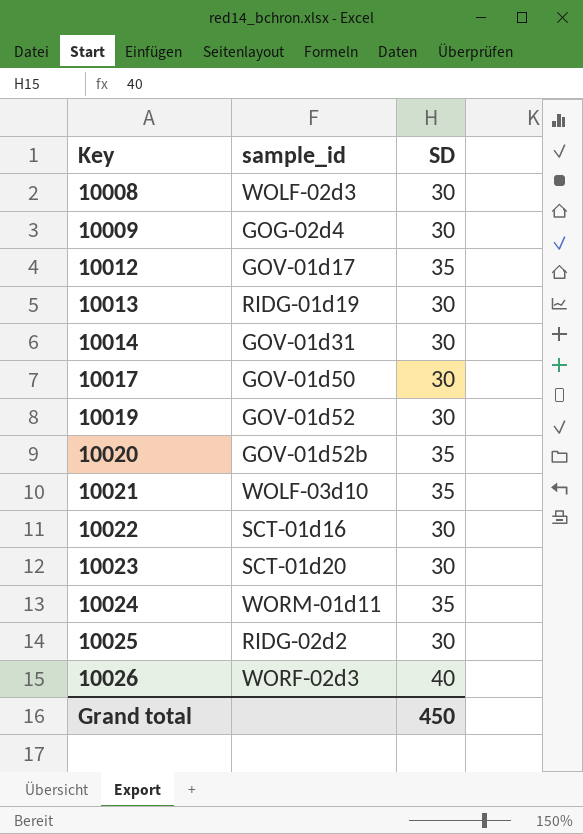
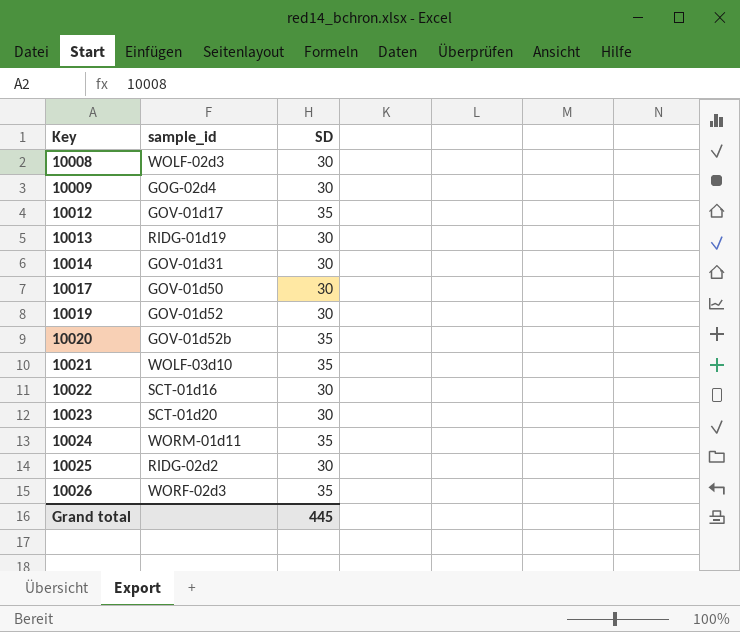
10026 | SD: 40 -> 35
Grand total | SD: 450 -> 445

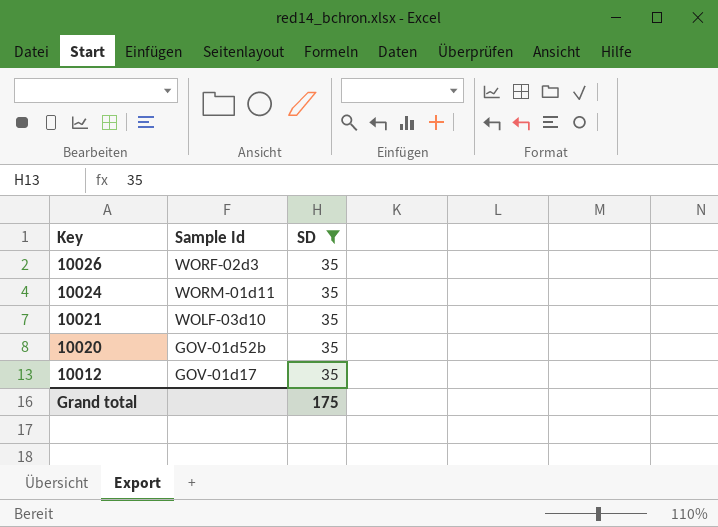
filter: none -> SD = 35
row order: Key ascending -> Key descending
column name: sample_id -> Sample Id
Grand total | SD: 445 -> 175

